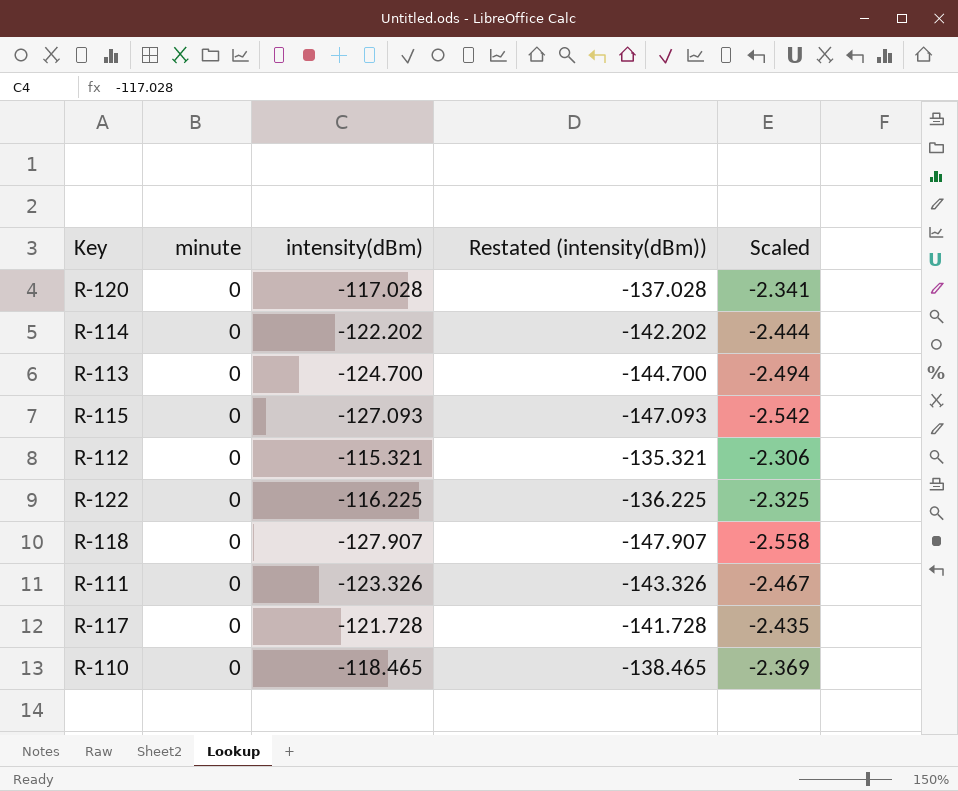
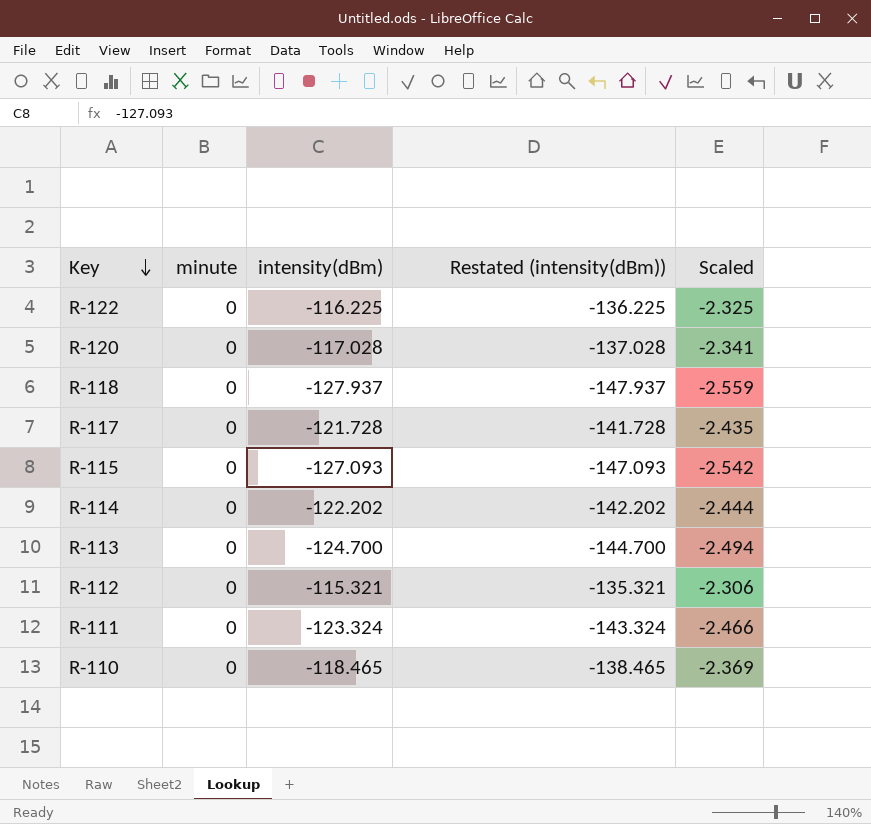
row order: none -> Key descending
R-118 | intensity(dBm): -127.907 -> -127.937
R-118 | Restated (intensity(dBm)): -147.907 -> -147.937
R-118 | Scaled: -2.558 -> -2.559
R-111 | intensity(dBm): -123.326 -> -123.324
R-111 | Restated (intensity(dBm)): -143.326 -> -143.324
R-111 | Scaled: -2.467 -> -2.466

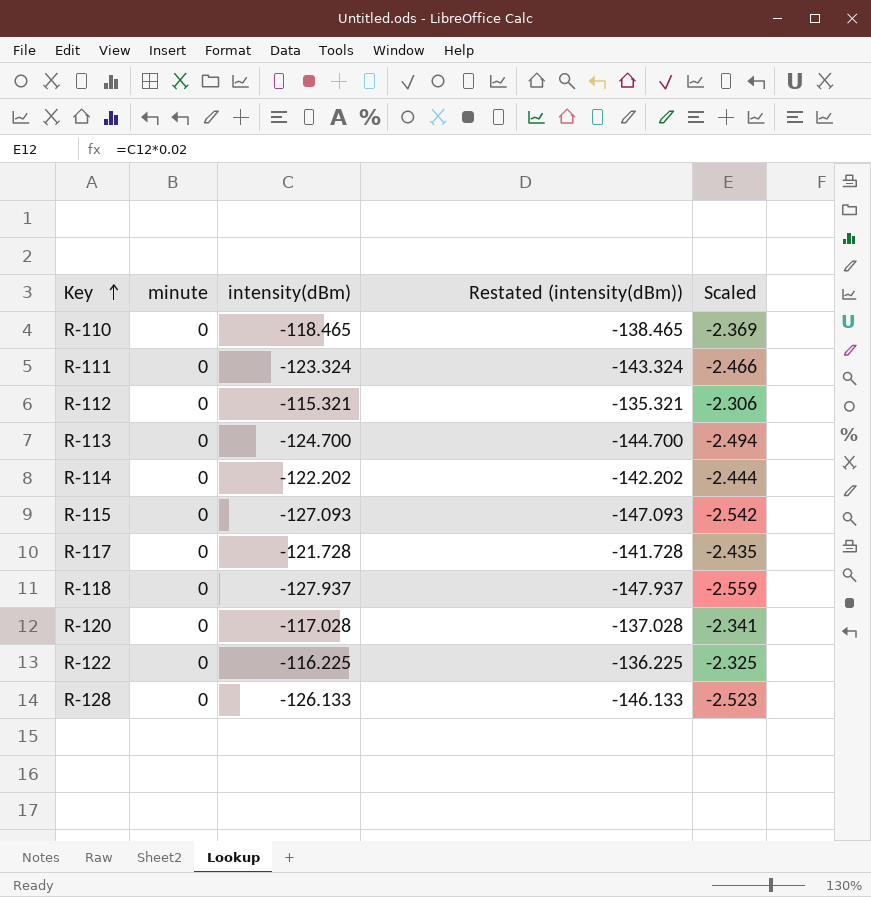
row order: Key descending -> Key ascending
row R-128: none -> 0 | -126.133 | -146.133 | -2.523

